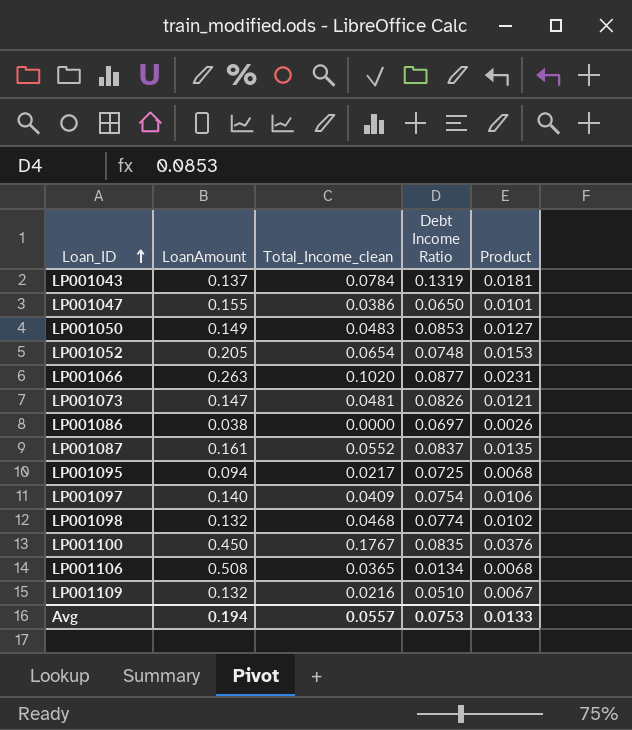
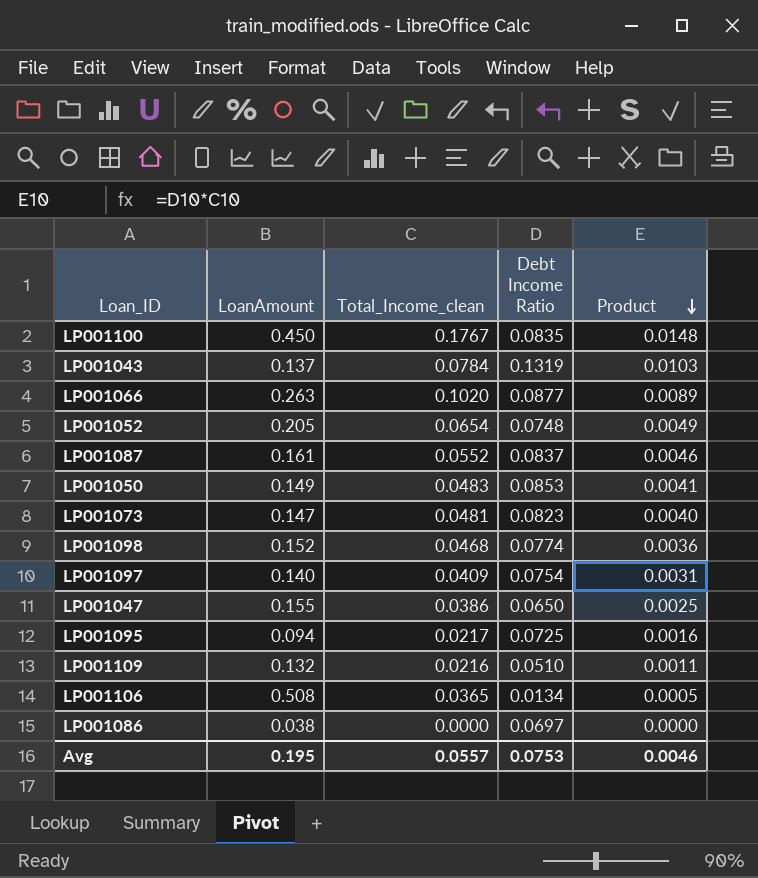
row order: Loan_ID ascending -> Product descending
column Product | formula: [LoanAmount] * [Debt Income Ratio] -> [Total_Income_clean] * [Debt Income Ratio]
LP001073 | Debt Income Ratio: 0.0826 -> 0.0823
LP001098 | LoanAmount: 0.132 -> 0.152
Avg | LoanAmount: 0.194 -> 0.195
Avg | Product: 0.0133 -> 0.0046

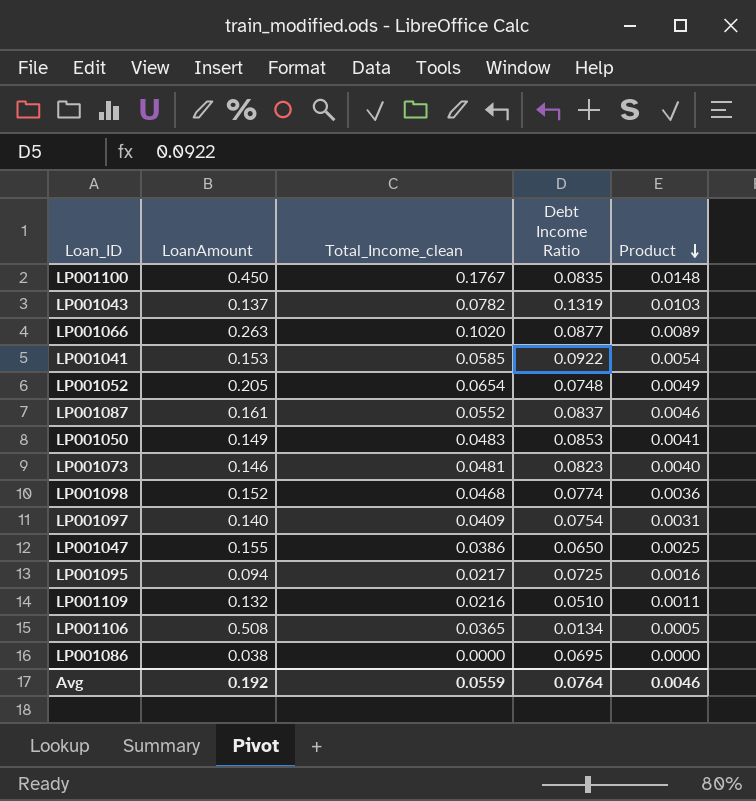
LP001043 | Total_Income_clean: 0.0784 -> 0.0782
row LP001041: none -> 0.153 | 0.0585 | 0.0922 | 0.0054
LP001073 | LoanAmount: 0.147 -> 0.146
LP001086 | Debt Income Ratio: 0.0697 -> 0.0695
Avg | LoanAmount: 0.195 -> 0.192
Avg | Total_Income_clean: 0.0557 -> 0.0559
Avg | Debt Income Ratio: 0.0753 -> 0.0764

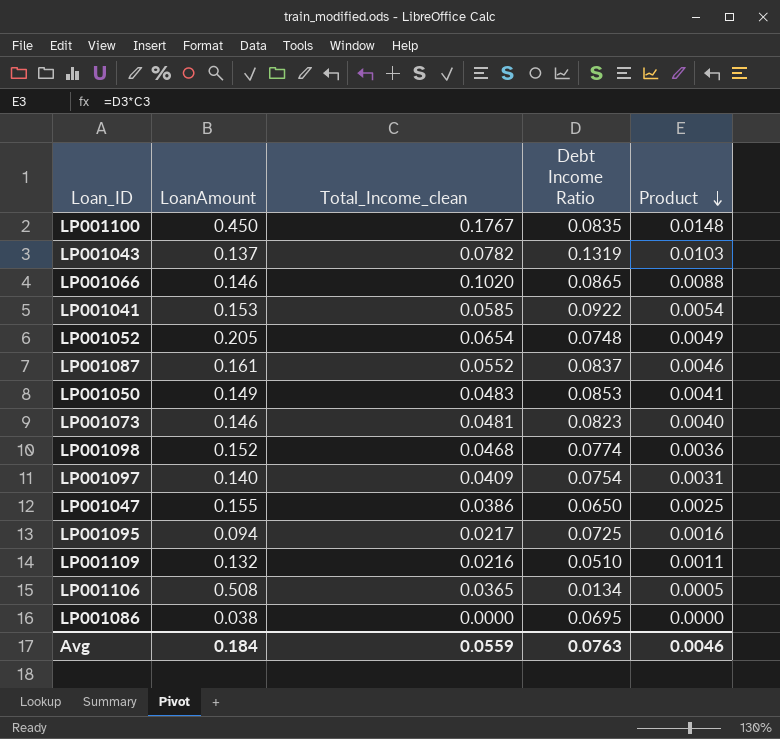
LP001066 | LoanAmount: 0.263 -> 0.146
LP001066 | Debt Income Ratio: 0.0877 -> 0.0865
LP001066 | Product: 0.0089 -> 0.0088
Avg | LoanAmount: 0.192 -> 0.184
Avg | Debt Income Ratio: 0.0764 -> 0.0763

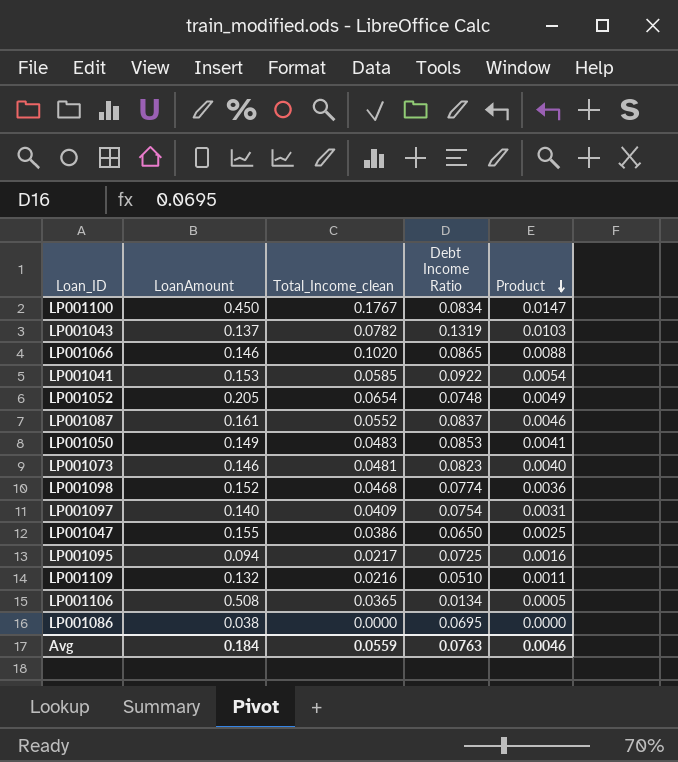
LP001100 | Debt Income Ratio: 0.0835 -> 0.0834
LP001100 | Product: 0.0148 -> 0.0147

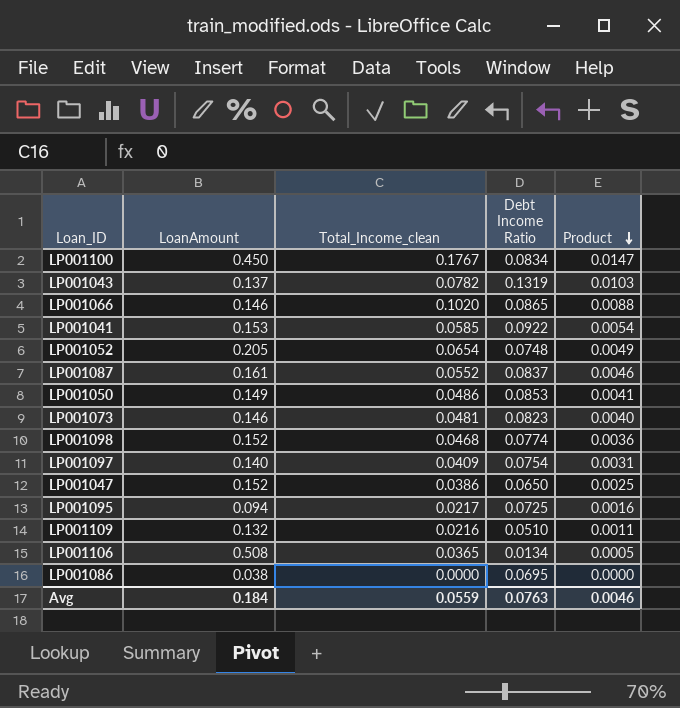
LP001050 | Total_Income_clean: 0.0483 -> 0.0486
LP001047 | LoanAmount: 0.155 -> 0.152

